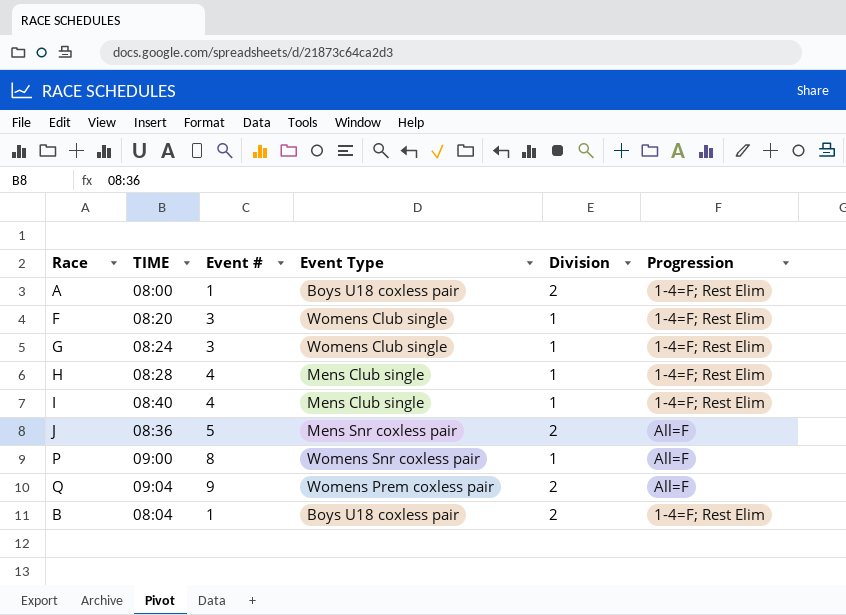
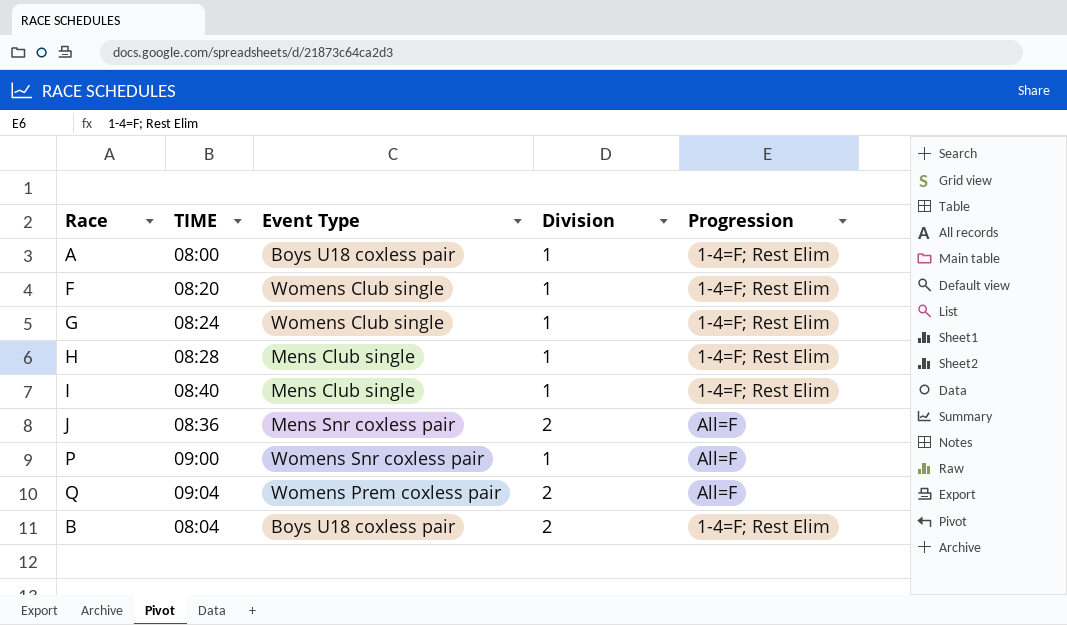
column Event # | position: 3 -> none
A | Division: 2 -> 1

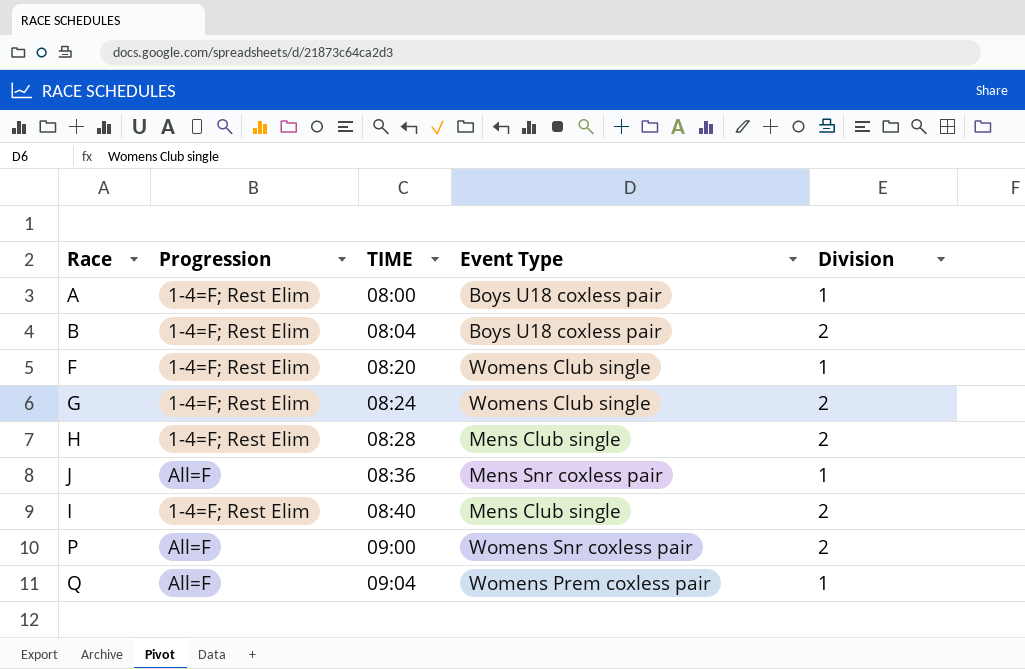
row order: none -> TIME ascending
column Progression | position: 5 -> 2
G | Division: 1 -> 2
H | Division: 1 -> 2
J | Division: 2 -> 1
I | Division: 1 -> 2
P | Division: 1 -> 2
Q | Division: 2 -> 1

